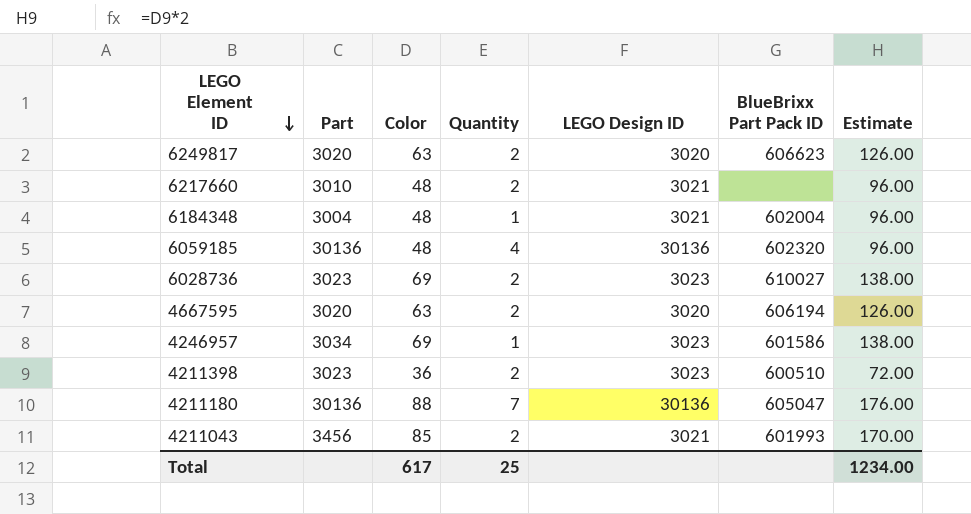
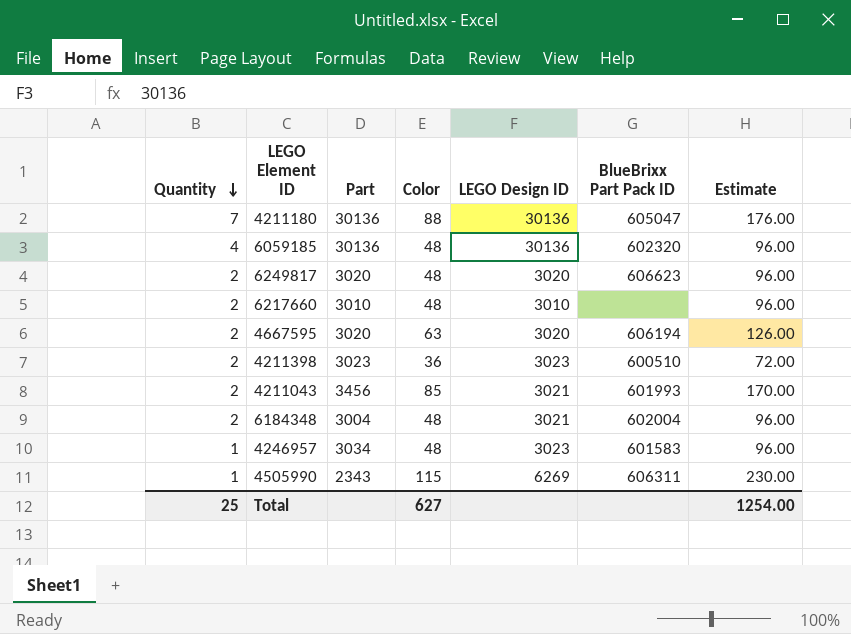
row order: LEGO Element ID descending -> Quantity descending
column Quantity | position: 4 -> 1
row 6028736: 3023 | 69 | 2 | 3023 | 610027 | 138.00 -> none
6249817 | Color: 63 -> 48
6249817 | Estimate: 126.00 -> 96.00
6217660 | LEGO Design ID: 3021 -> 3010
6184348 | Quantity: 1 -> 2
4246957 | Color: 69 -> 48
4246957 | BlueBrixx Part Pack ID: 601586 -> 601583
4246957 | Estimate: 138.00 -> 96.00
row 4505990: none -> 1 | 2343 | 115 | 6269 | 606311 | 230.00
Total | Color: 617 -> 627
Total | Estimate: 1234.00 -> 1254.00

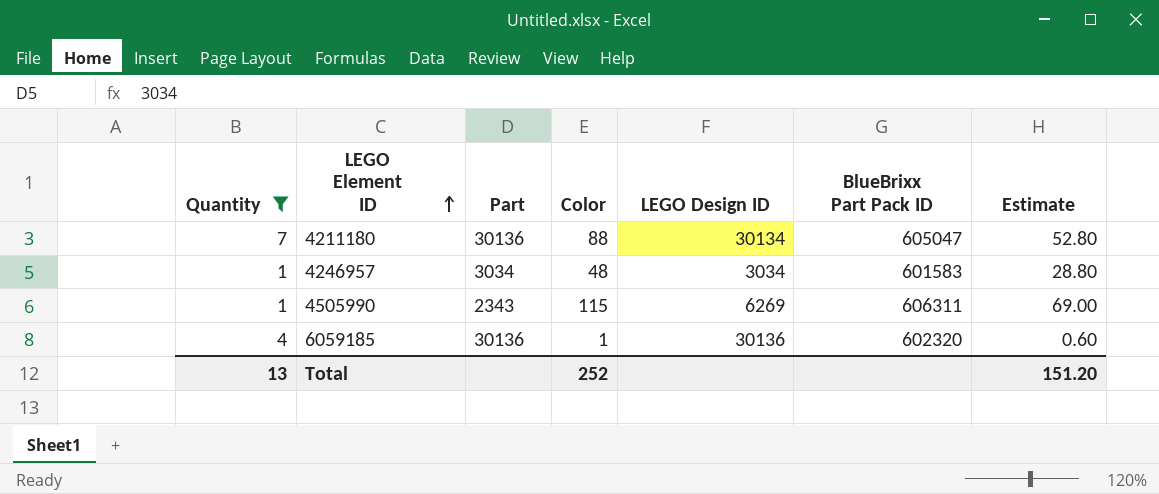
filter: none -> Quantity != 2
row order: Quantity descending -> LEGO Element ID ascending
column Estimate | formula: [Color] * 2 -> [Color] * 0.6
4211180 | LEGO Design ID: 30136 -> 30134
4246957 | LEGO Design ID: 3023 -> 3034
6059185 | Color: 48 -> 1
Total | Quantity: 25 -> 13
Total | Color: 627 -> 252
Total | Estimate: 1254.00 -> 151.20

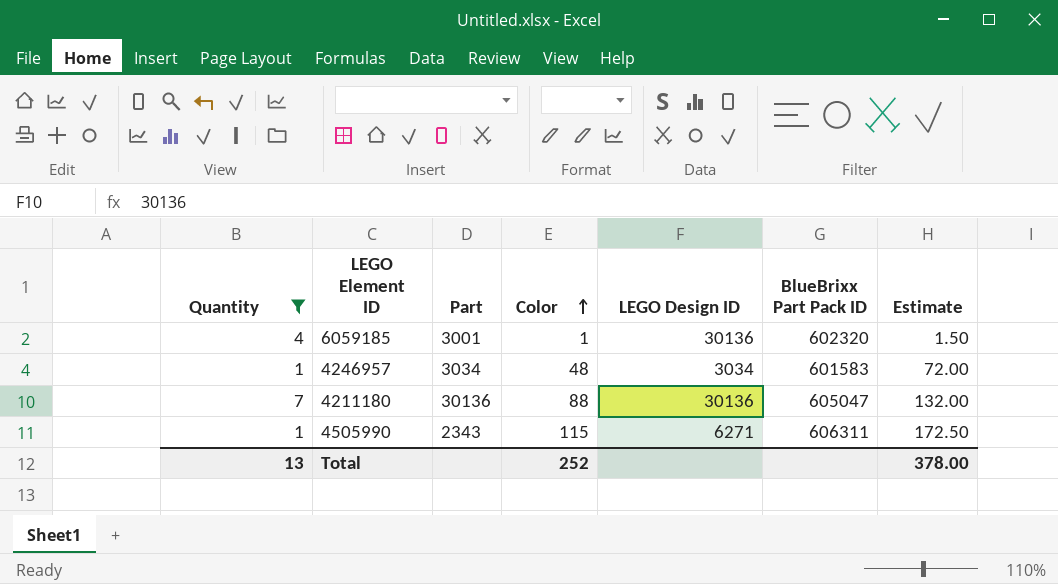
row order: LEGO Element ID ascending -> Color ascending
column Estimate | formula: [Color] * 0.6 -> [Color] * 1.5
6059185 | Part: 30136 -> 3001
4211180 | LEGO Design ID: 30134 -> 30136
4505990 | LEGO Design ID: 6269 -> 6271
Total | Estimate: 151.20 -> 378.00

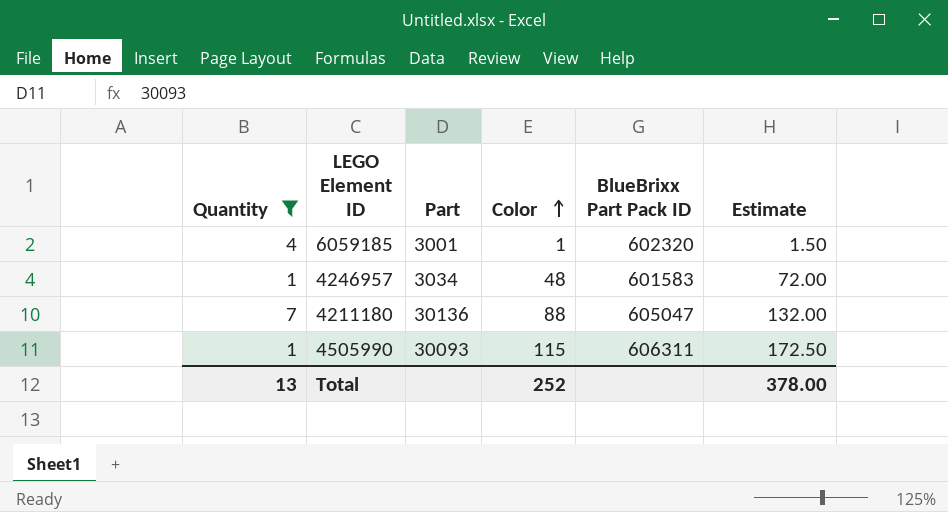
column LEGO Design ID | position: 5 -> none
4505990 | Part: 2343 -> 30093

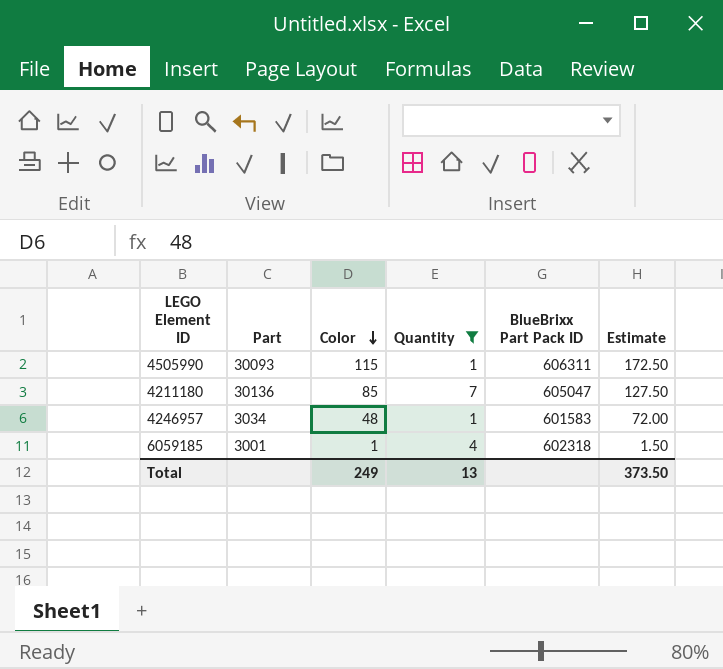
row order: Color ascending -> Color descending
column Quantity | position: 1 -> 4
4211180 | Color: 88 -> 85
4211180 | Estimate: 132.00 -> 127.50
6059185 | BlueBrixx Part Pack ID: 602320 -> 602318
Total | Color: 252 -> 249
Total | Estimate: 378.00 -> 373.50

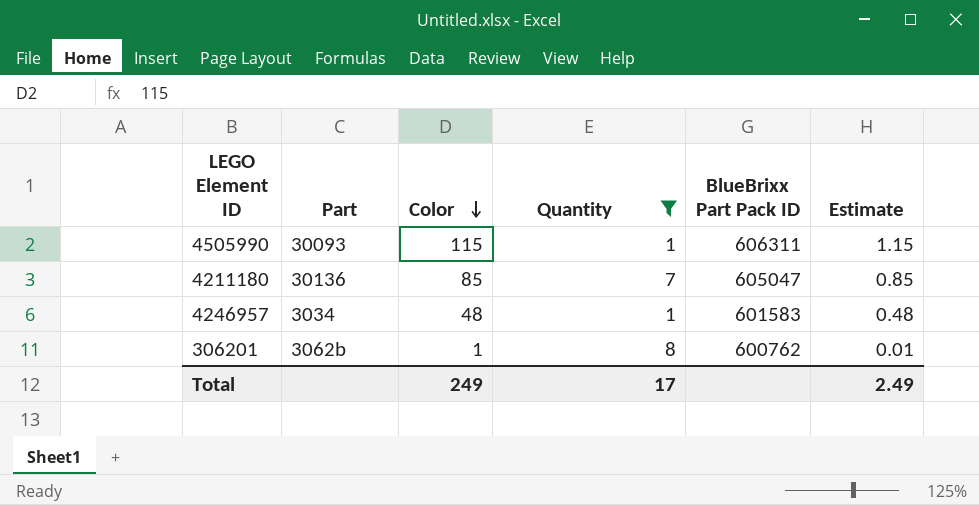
column Estimate | formula: [Color] * 1.5 -> [Color] * 0.01
row 6059185: 3001 | 1 | 4 | 602318 | 1.50 -> none
row 306201: none -> 3062b | 1 | 8 | 600762 | 0.01
Total | Quantity: 13 -> 17
Total | Estimate: 373.50 -> 2.49

